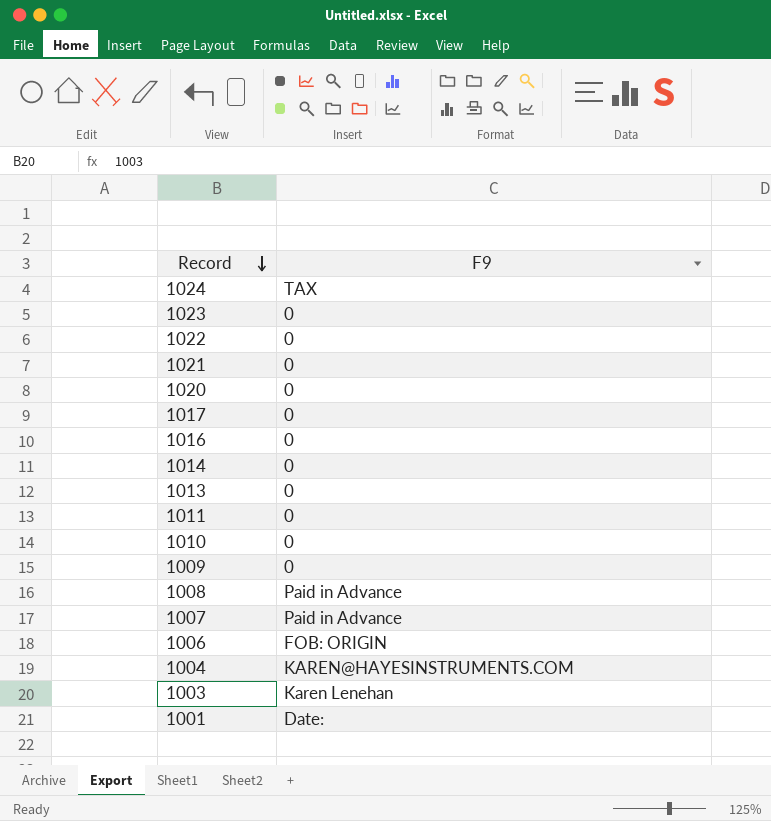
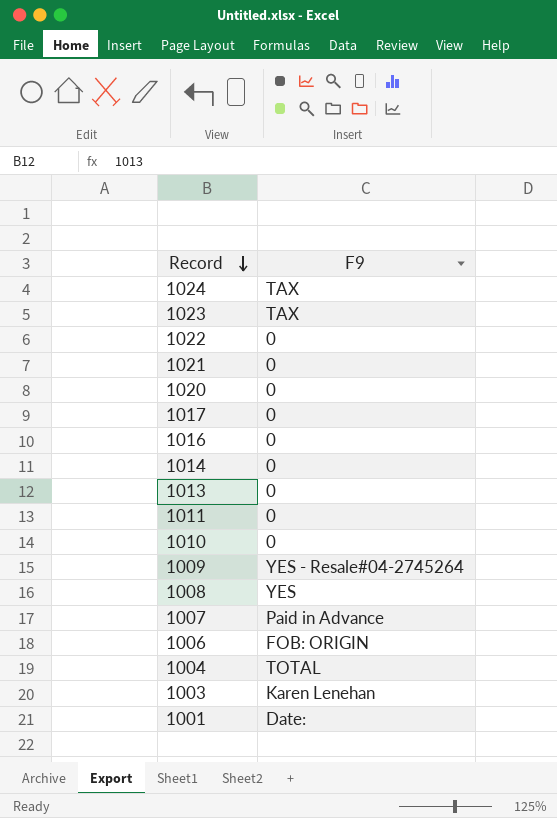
1023 | F9: 0 -> TAX
1009 | F9: 0 -> YES - Resale#04-2745264
1008 | F9: Paid in Advance -> YES
1004 | F9: KAREN@HAYESINSTRUMENTS.COM -> TOTAL

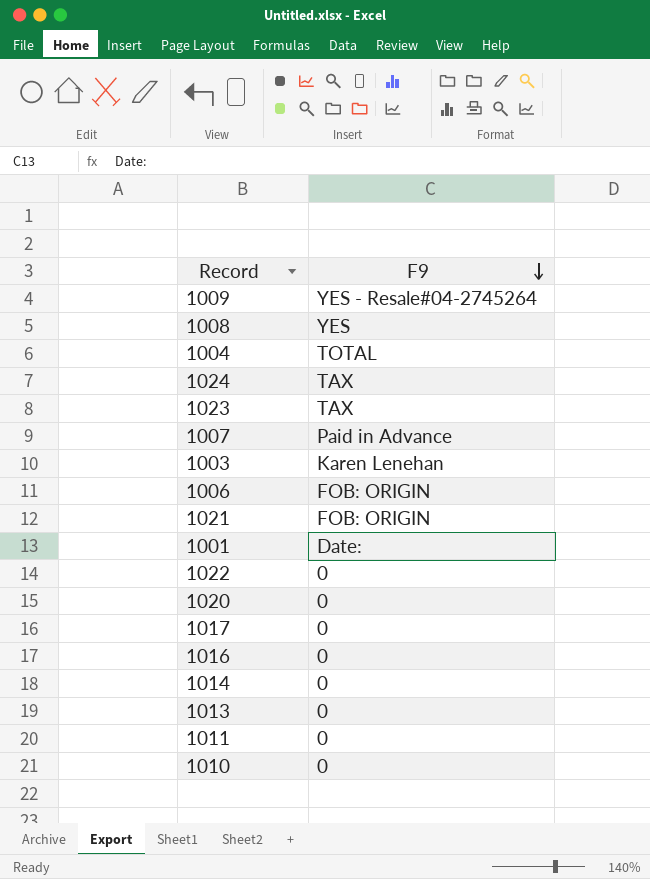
row order: Record descending -> F9 descending
1021 | F9: 0 -> FOB: ORIGIN

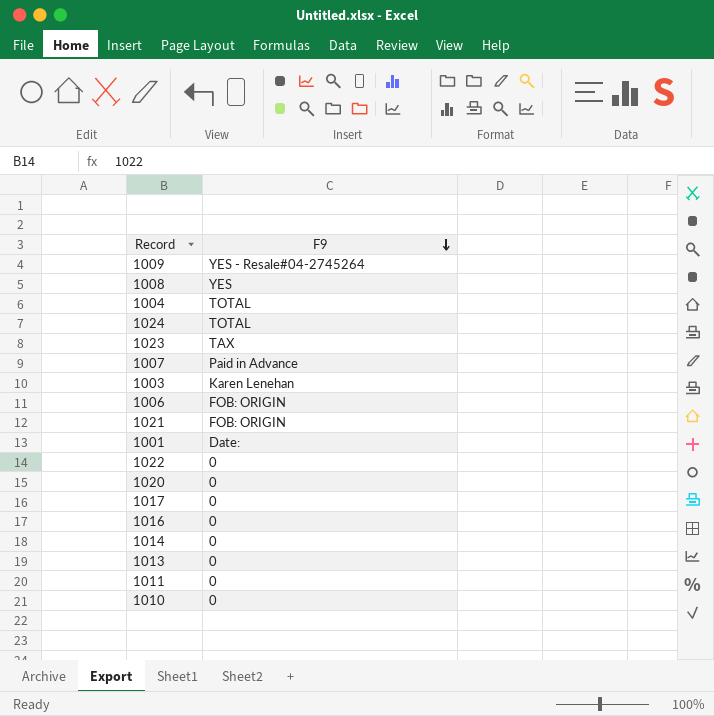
1024 | F9: TAX -> TOTAL

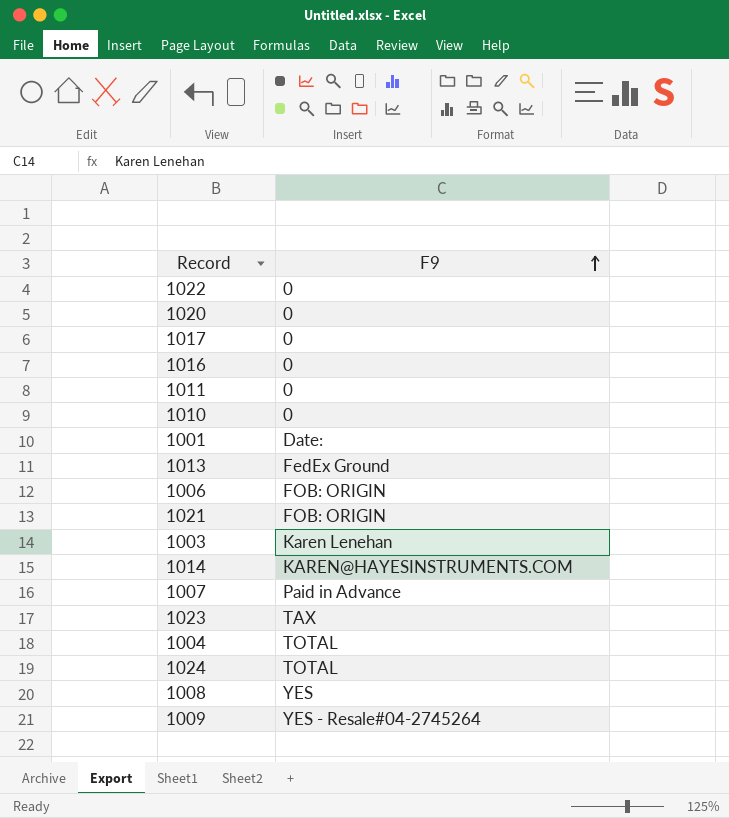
row order: F9 descending -> F9 ascending
1013 | F9: 0 -> FedEx Ground
1014 | F9: 0 -> KAREN@HAYESINSTRUMENTS.COM

